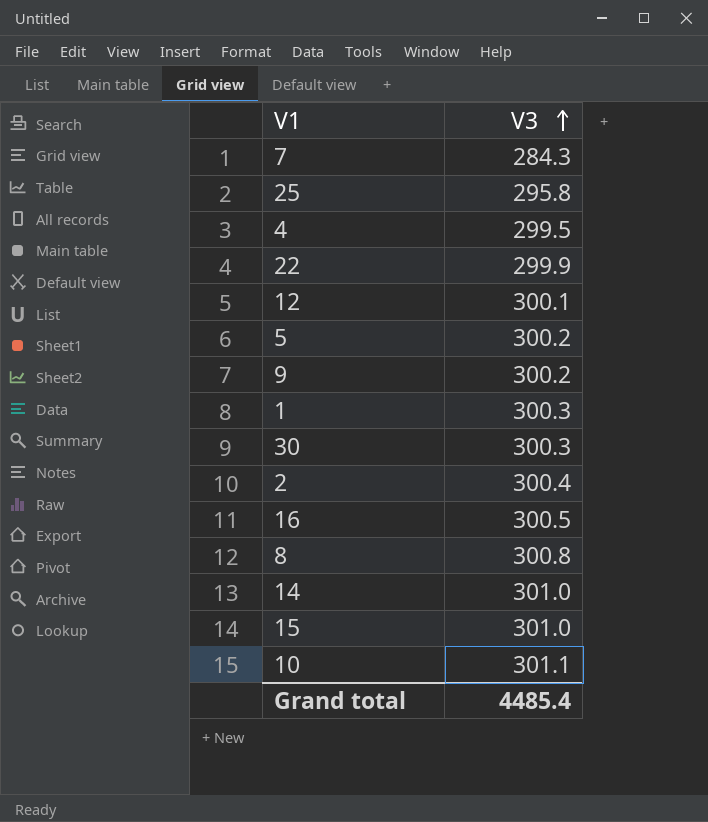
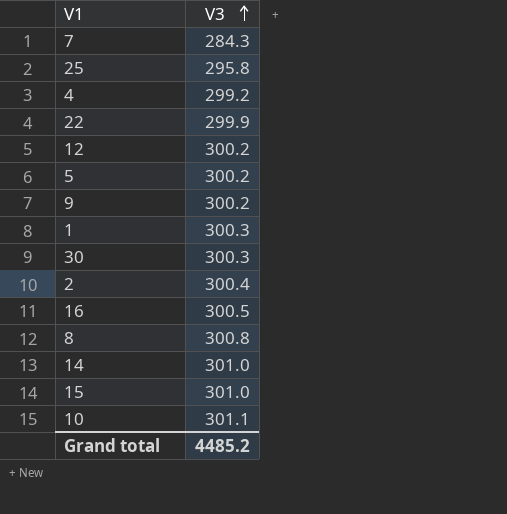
4 | V3: 299.5 -> 299.2
12 | V3: 300.1 -> 300.2
Grand total | V3: 4485.4 -> 4485.2

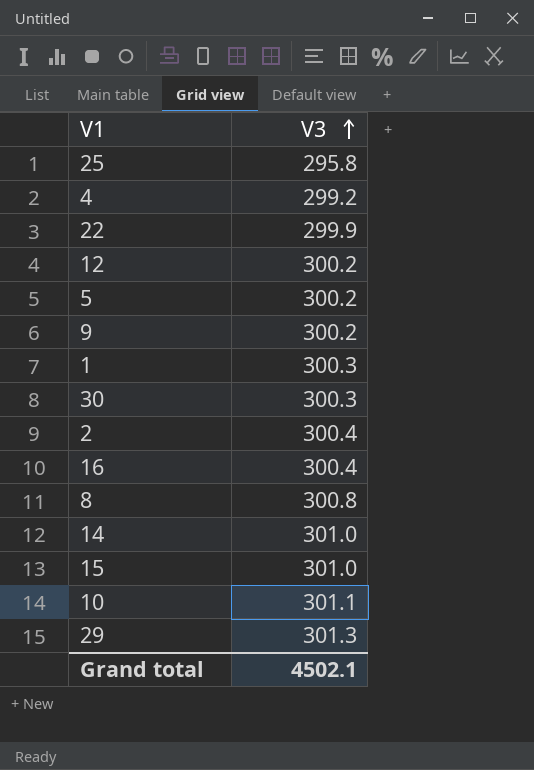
row 7: 284.3 -> none
16 | V3: 300.5 -> 300.4
row 29: none -> 301.3
Grand total | V3: 4485.2 -> 4502.1

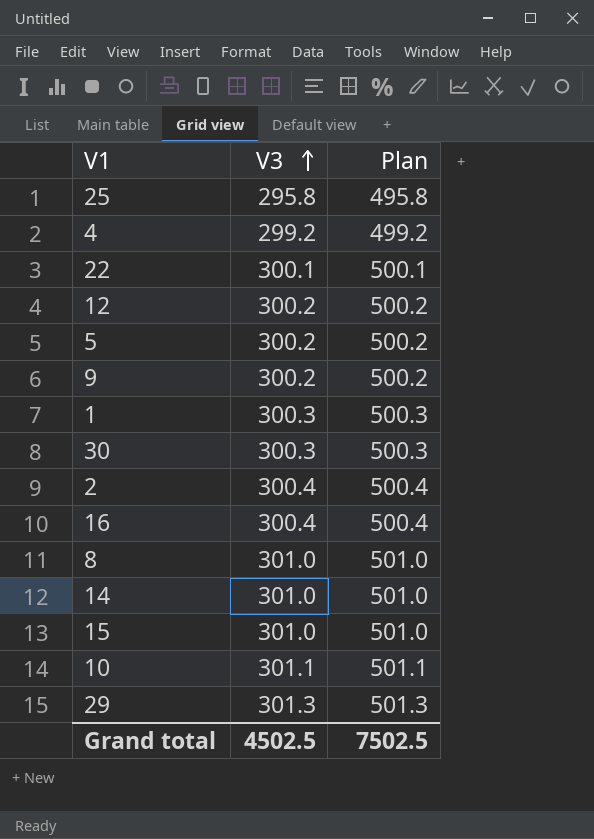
column Plan | formula: none -> [V3] + 200
22 | V3: 299.9 -> 300.1
8 | V3: 300.8 -> 301.0
Grand total | V3: 4502.1 -> 4502.5

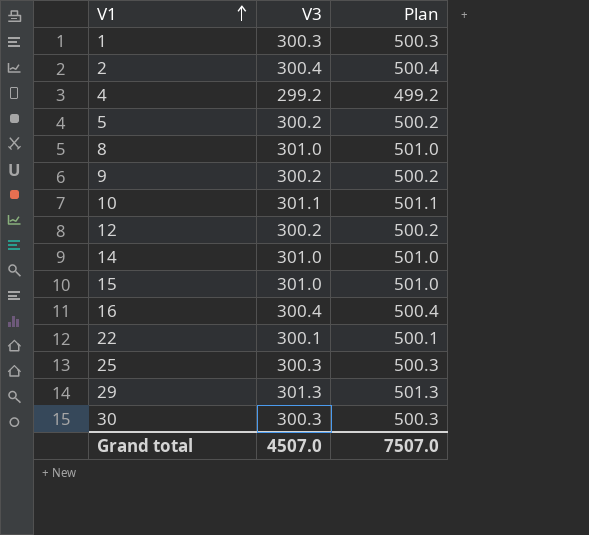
row order: V3 ascending -> V1 ascending
25 | V3: 295.8 -> 300.3
25 | Plan: 495.8 -> 500.3
Grand total | V3: 4502.5 -> 4507.0
Grand total | Plan: 7502.5 -> 7507.0

